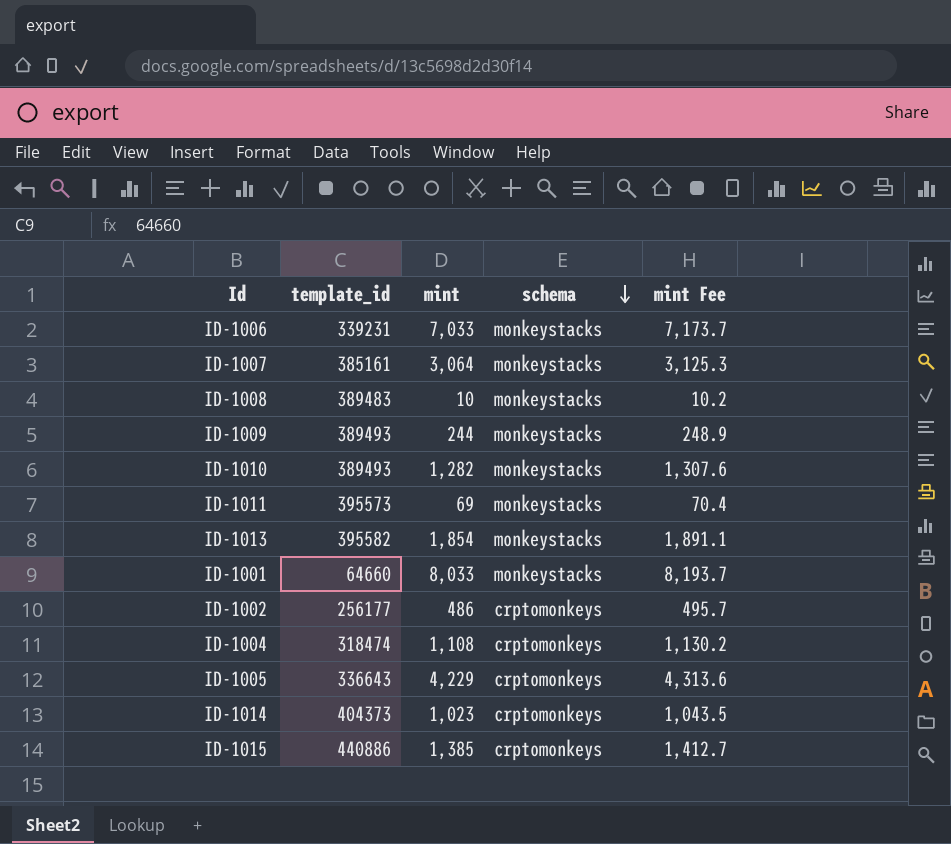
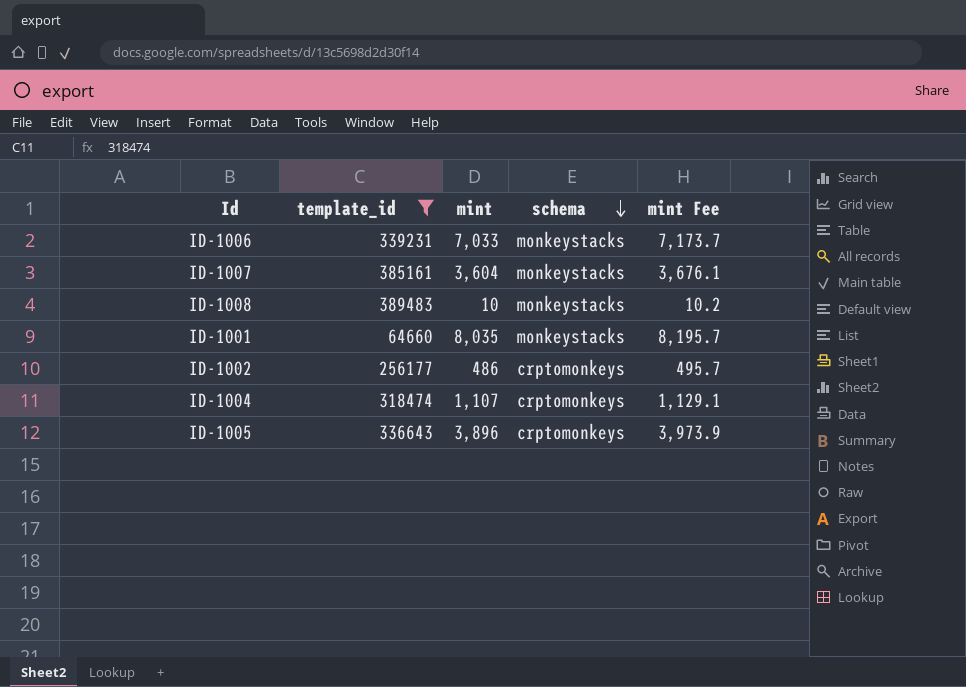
filter: none -> template_id <= 389483
ID-1007 | mint: 3,064 -> 3,604
ID-1007 | mint Fee: 3,125.3 -> 3,676.1
ID-1001 | mint: 8,033 -> 8,035
ID-1001 | mint Fee: 8,193.7 -> 8,195.7
ID-1004 | mint: 1,108 -> 1,107
ID-1004 | mint Fee: 1,130.2 -> 1,129.1
ID-1005 | mint: 4,229 -> 3,896
ID-1005 | mint Fee: 4,313.6 -> 3,973.9

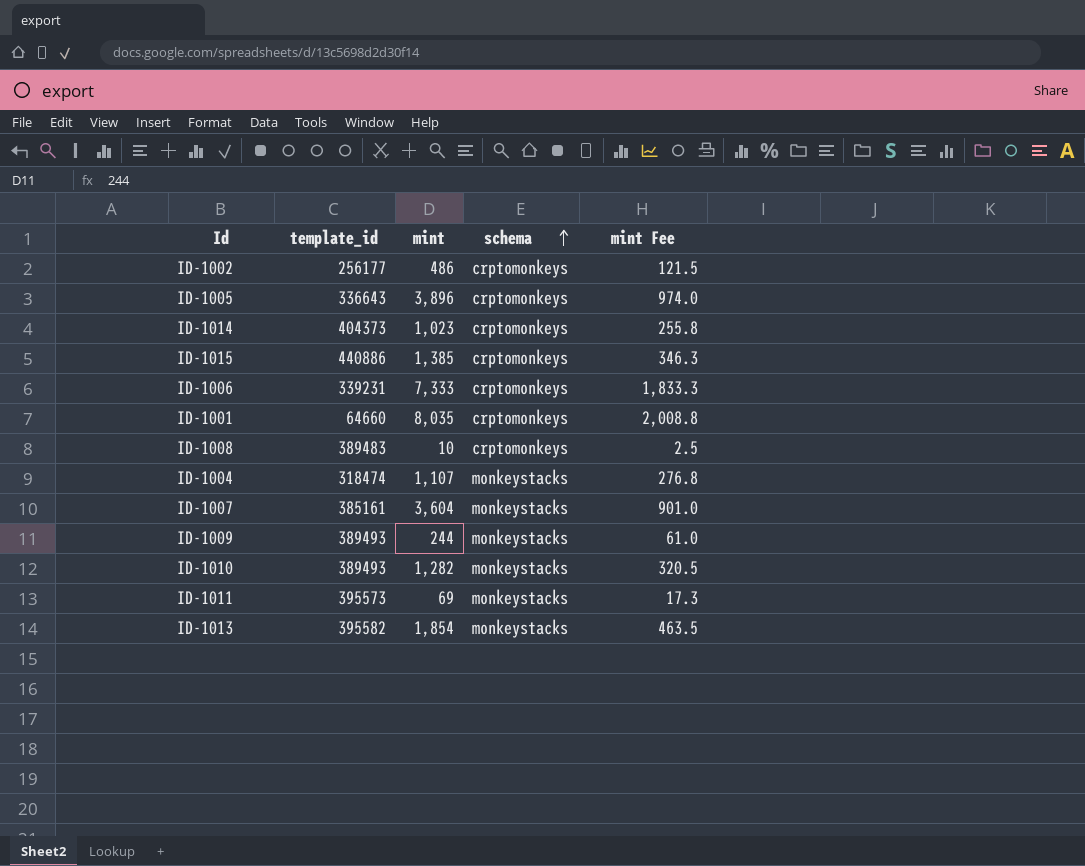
filter: template_id <= 389483 -> none
row order: schema descending -> schema ascending
column mint Fee | formula: [mint] * 1.02 -> [mint] * 0.25
ID-1006 | mint: 7,033 -> 7,333
ID-1006 | schema: monkeystacks -> crptomonkeys
ID-1001 | schema: monkeystacks -> crptomonkeys
ID-1008 | schema: monkeystacks -> crptomonkeys
ID-1004 | schema: crptomonkeys -> monkeystacks

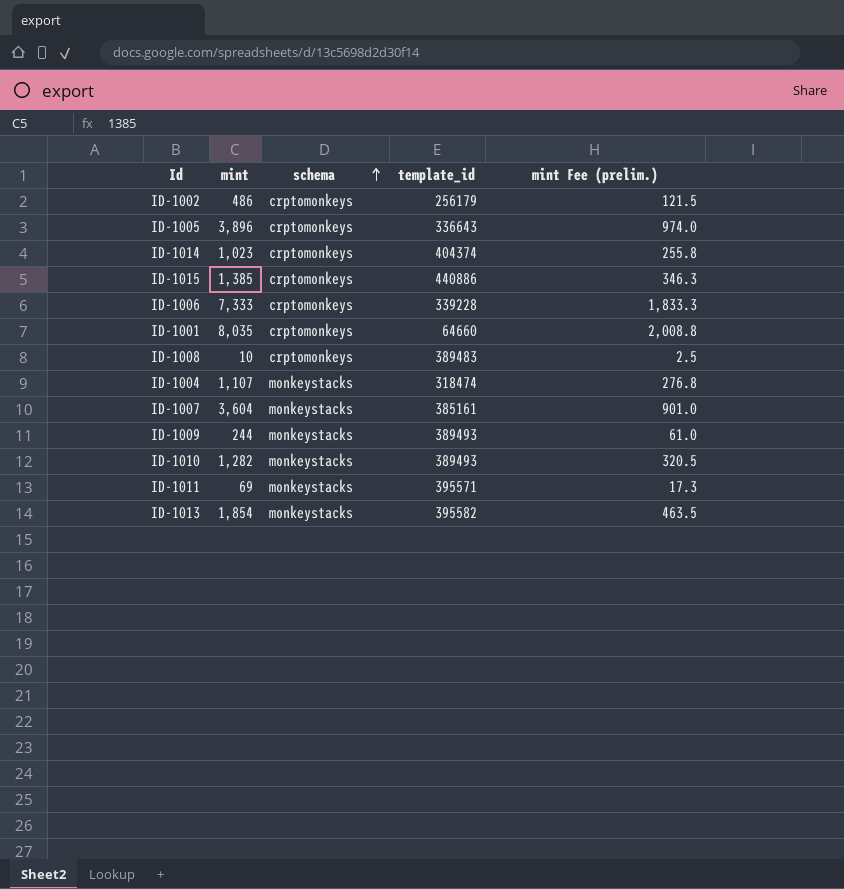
column template_id | position: 2 -> 4
column name: mint Fee -> mint Fee (prelim.)
ID-1002 | template_id: 256177 -> 256179
ID-1014 | template_id: 404373 -> 404374
ID-1006 | template_id: 339231 -> 339228
ID-1011 | template_id: 395573 -> 395571

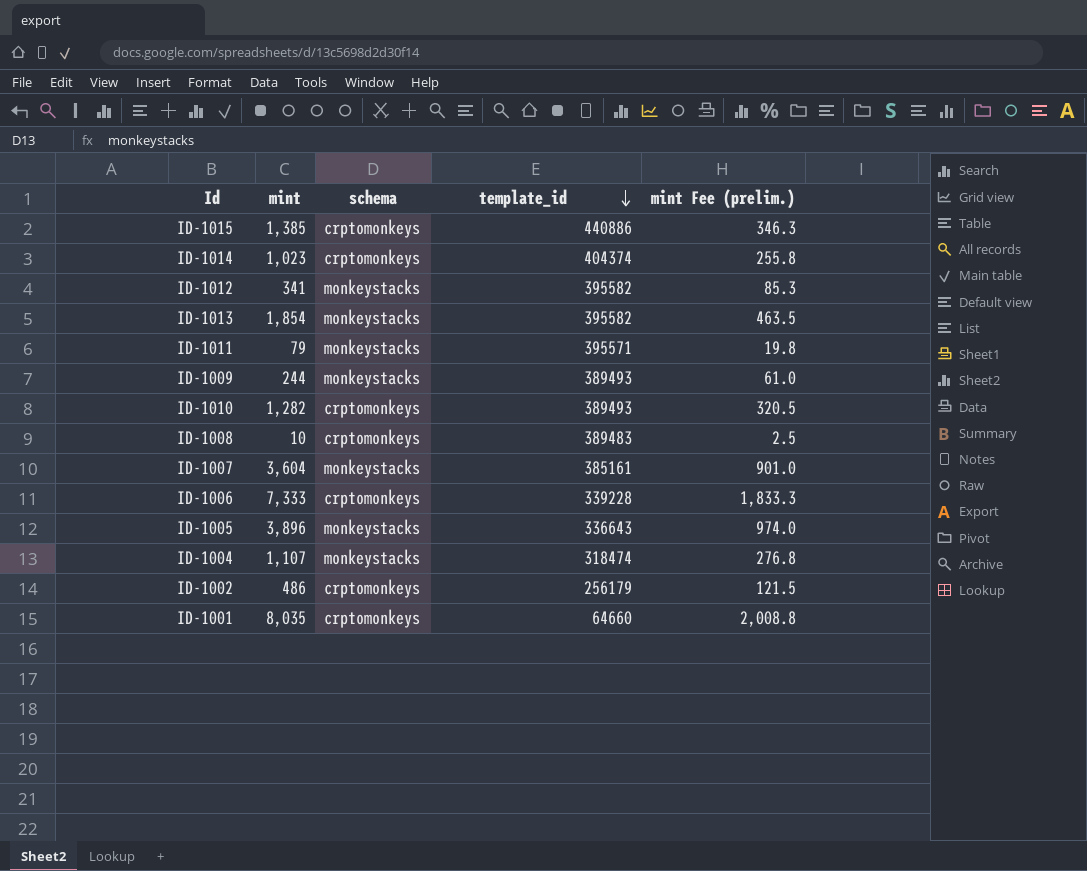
row order: schema ascending -> template_id descending
row ID-1012: none -> 341 | monkeystacks | 395582 | 85.3
ID-1011 | mint: 69 -> 79
ID-1011 | mint Fee (prelim.): 17.3 -> 19.8
ID-1010 | schema: monkeystacks -> crptomonkeys
ID-1005 | schema: crptomonkeys -> monkeystacks

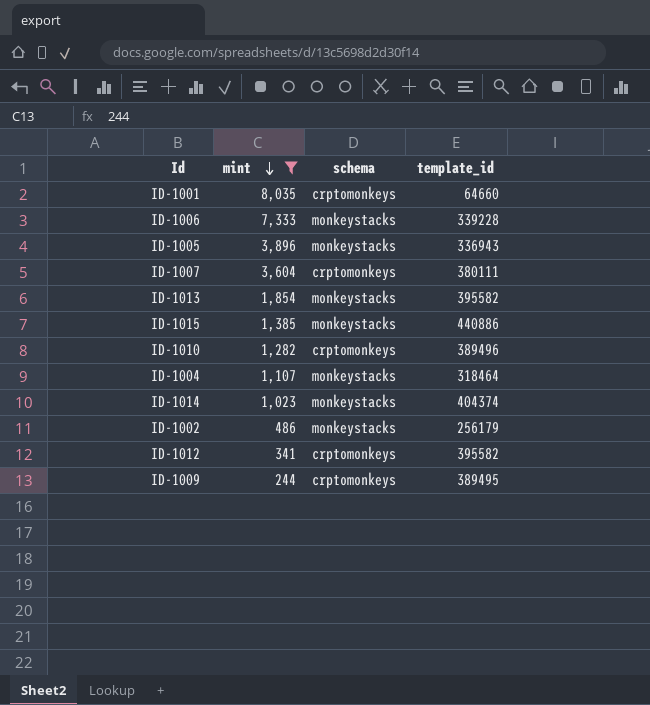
filter: none -> mint >= 244
row order: template_id descending -> mint descending
column mint Fee (prelim.) | formula: [mint] * 0.25 -> none
ID-1006 | schema: crptomonkeys -> monkeystacks
ID-1005 | template_id: 336643 -> 336943
ID-1007 | schema: monkeystacks -> crptomonkeys
ID-1007 | template_id: 385161 -> 380111
ID-1015 | schema: crptomonkeys -> monkeystacks
ID-1010 | template_id: 389493 -> 389496
ID-1004 | template_id: 318474 -> 318464
ID-1014 | schema: crptomonkeys -> monkeystacks
ID-1002 | schema: crptomonkeys -> monkeystacks
ID-1012 | schema: monkeystacks -> crptomonkeys
ID-1009 | schema: monkeystacks -> crptomonkeys
ID-1009 | template_id: 389493 -> 389495

